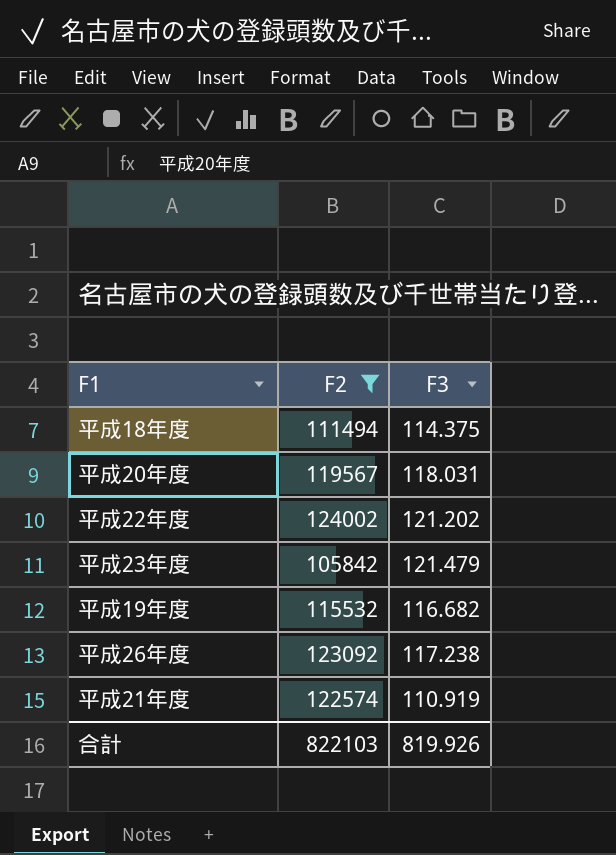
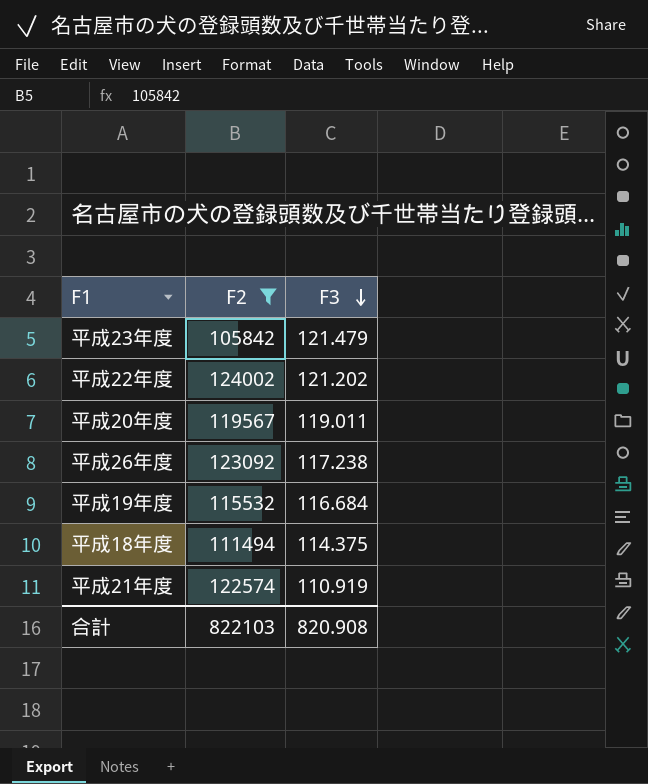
row order: none -> F3 descending
平成20年度 | F3: 118.031 -> 119.011
平成19年度 | F3: 116.682 -> 116.684
合計 | F3: 819.926 -> 820.908

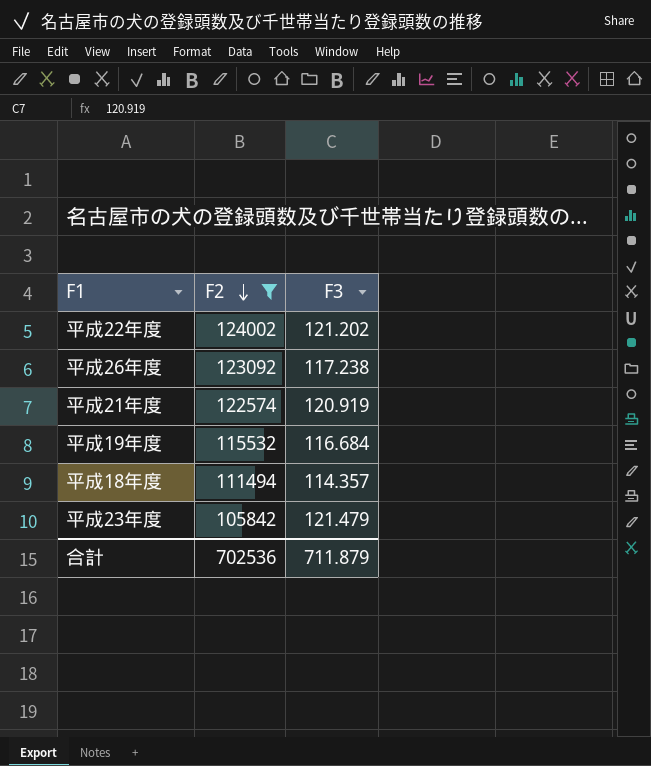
row order: F3 descending -> F2 descending
row 平成20年度: 119567 | 119.011 -> none
平成21年度 | F3: 110.919 -> 120.919
平成18年度 | F3: 114.375 -> 114.357
合計 | F2: 822103 -> 702536
合計 | F3: 820.908 -> 711.879

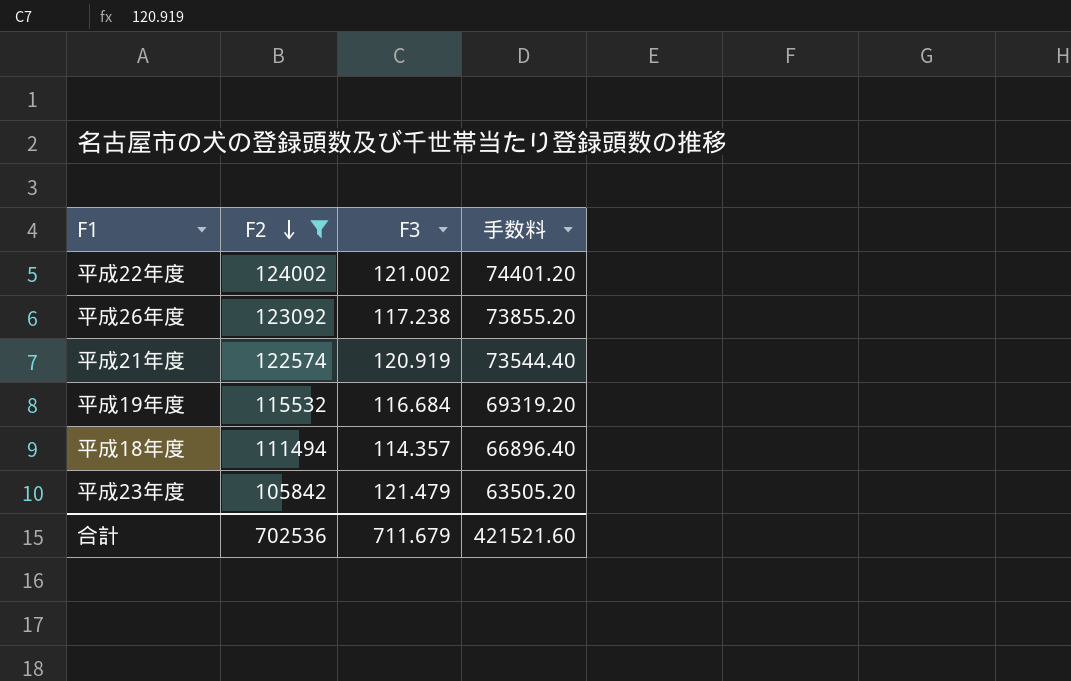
column 手数料 | formula: none -> [F2] * 0.6
平成22年度 | F3: 121.202 -> 121.002
合計 | F3: 711.879 -> 711.679

